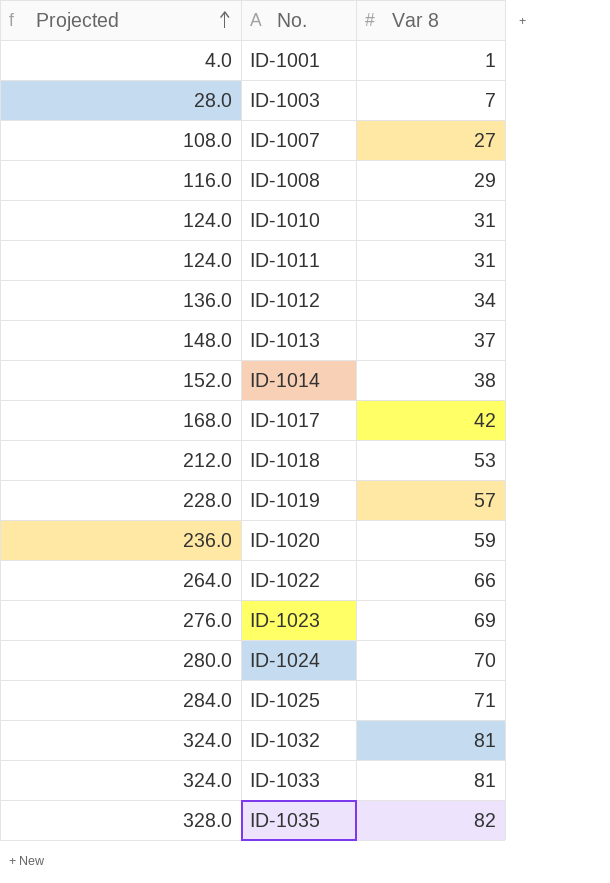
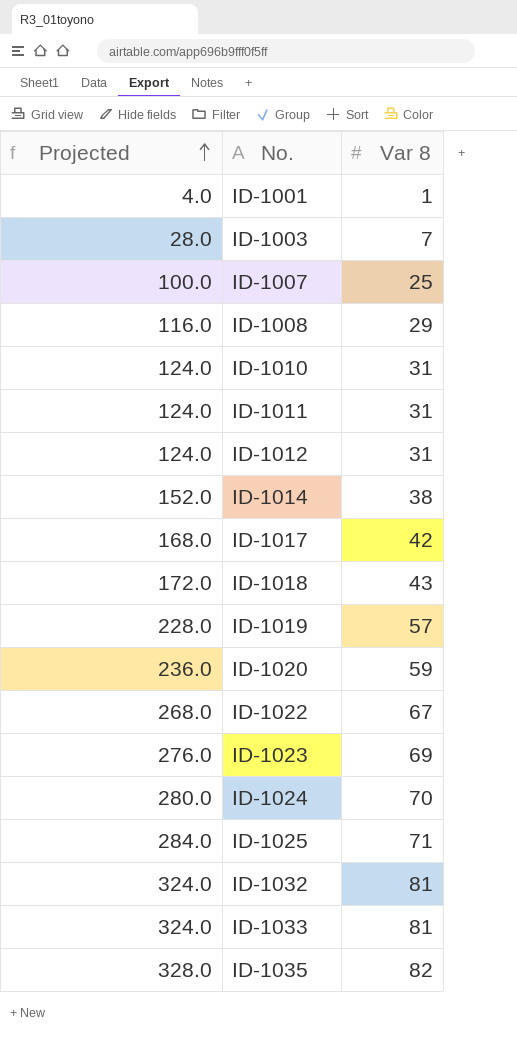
row ID-1013: 148.0 | 37 -> none
ID-1007 | Projected: 108.0 -> 100.0
ID-1007 | Var 8: 27 -> 25
ID-1012 | Projected: 136.0 -> 124.0
ID-1012 | Var 8: 34 -> 31
ID-1018 | Projected: 212.0 -> 172.0
ID-1018 | Var 8: 53 -> 43
ID-1022 | Projected: 264.0 -> 268.0
ID-1022 | Var 8: 66 -> 67

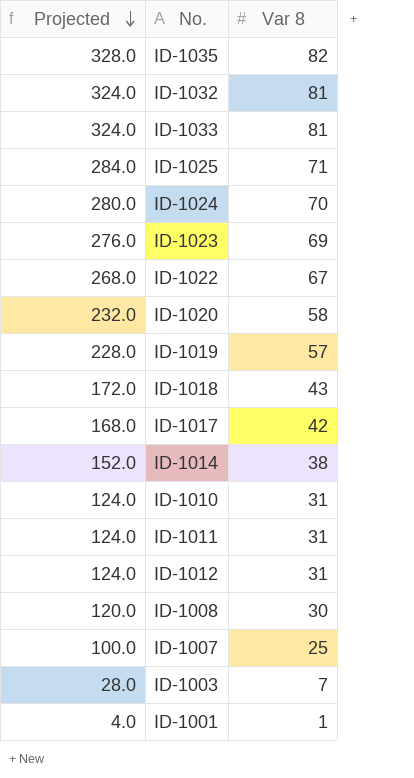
row order: Projected ascending -> Projected descending
ID-1020 | Projected: 236.0 -> 232.0
ID-1020 | Var 8: 59 -> 58
ID-1008 | Projected: 116.0 -> 120.0
ID-1008 | Var 8: 29 -> 30

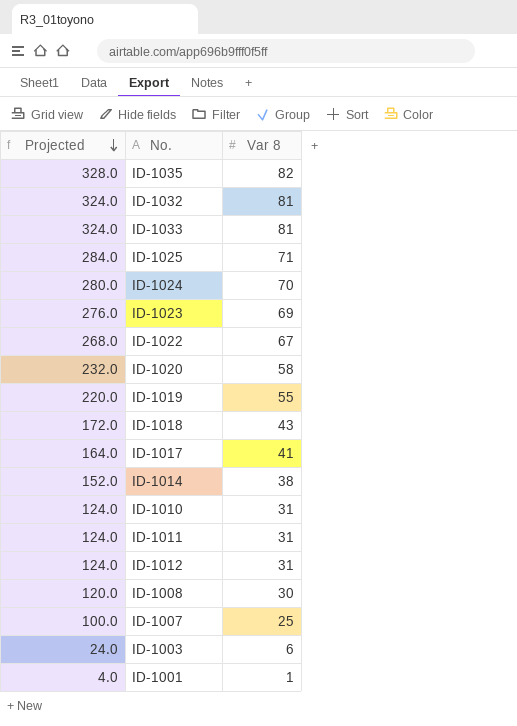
ID-1019 | Projected: 228.0 -> 220.0
ID-1019 | Var 8: 57 -> 55
ID-1017 | Projected: 168.0 -> 164.0
ID-1017 | Var 8: 42 -> 41
ID-1003 | Projected: 28.0 -> 24.0
ID-1003 | Var 8: 7 -> 6

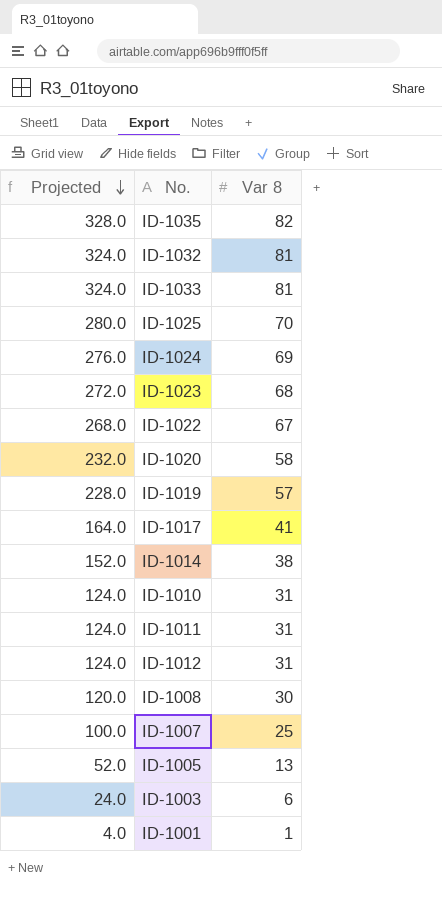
row ID-1018: 172.0 | 43 -> none
ID-1025 | Projected: 284.0 -> 280.0
ID-1025 | Var 8: 71 -> 70
ID-1024 | Projected: 280.0 -> 276.0
ID-1024 | Var 8: 70 -> 69
ID-1023 | Projected: 276.0 -> 272.0
ID-1023 | Var 8: 69 -> 68
ID-1019 | Projected: 220.0 -> 228.0
ID-1019 | Var 8: 55 -> 57
row ID-1005: none -> 52.0 | 13

